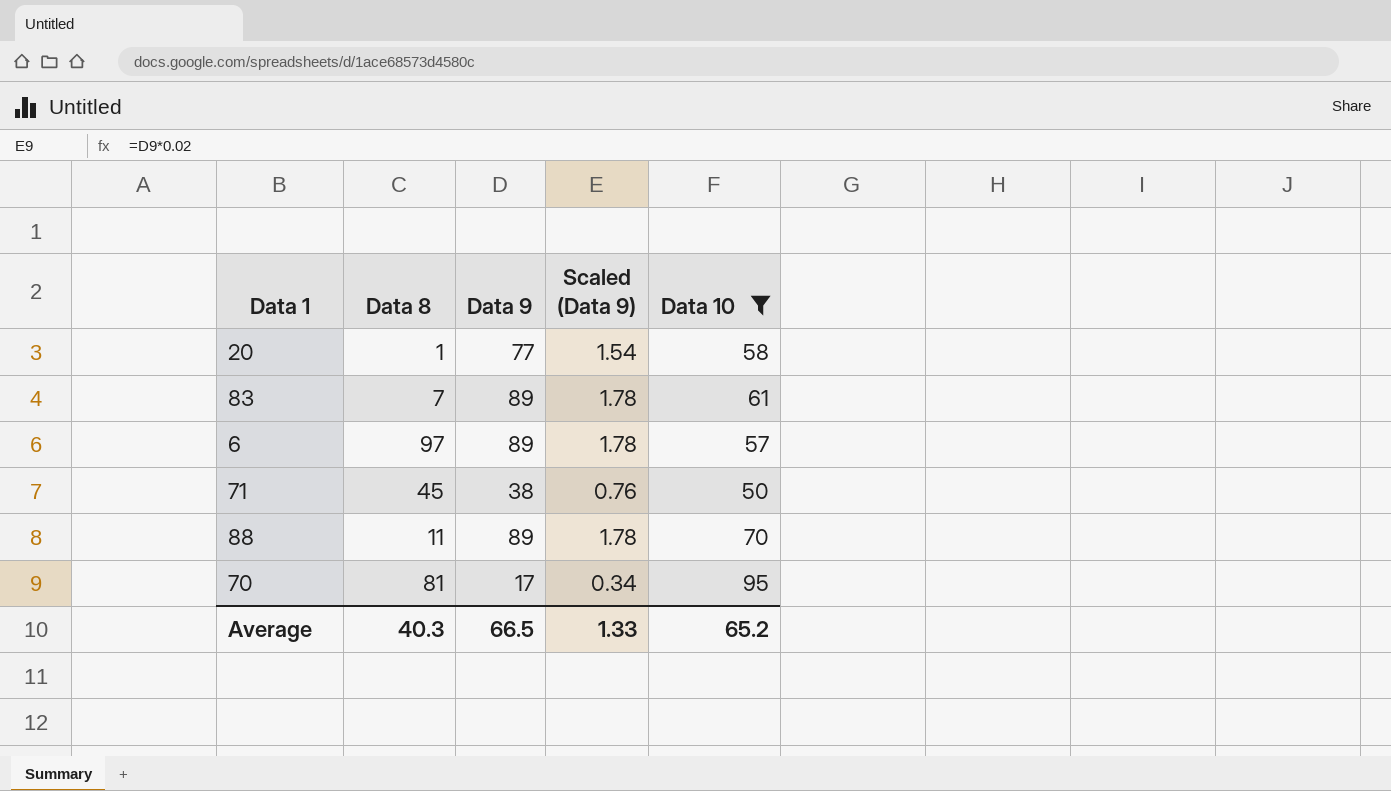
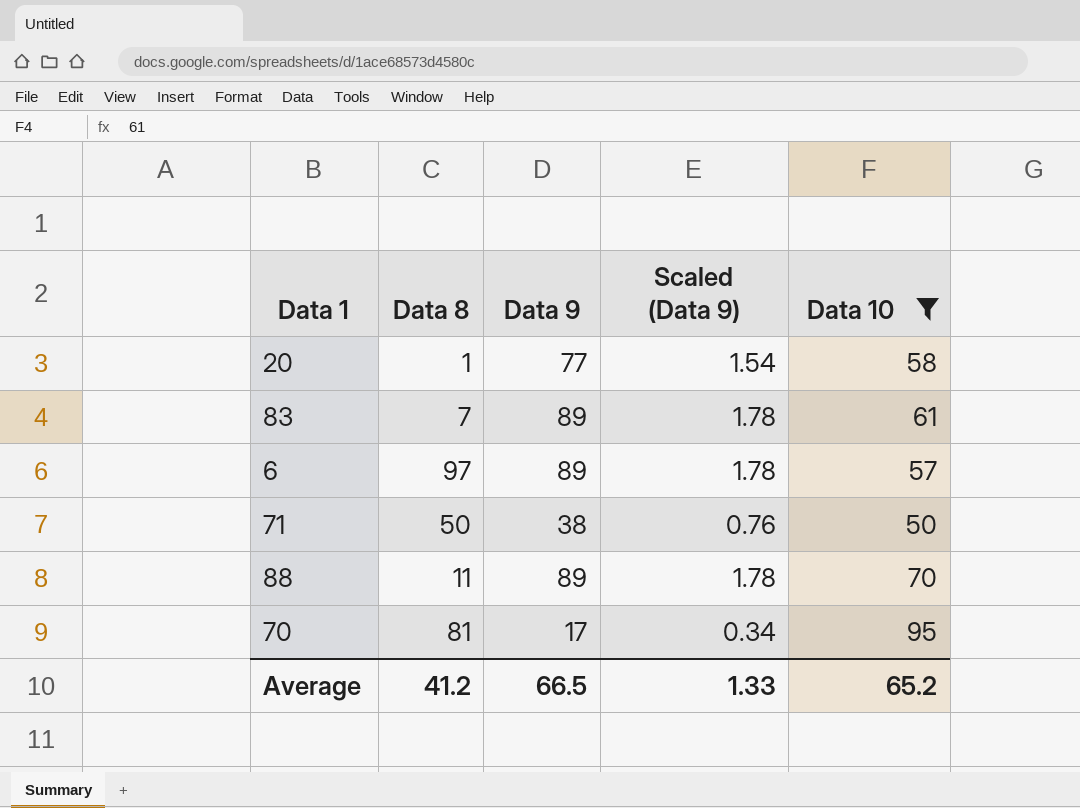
71 | Data 8: 45 -> 50
Average | Data 8: 40.3 -> 41.2

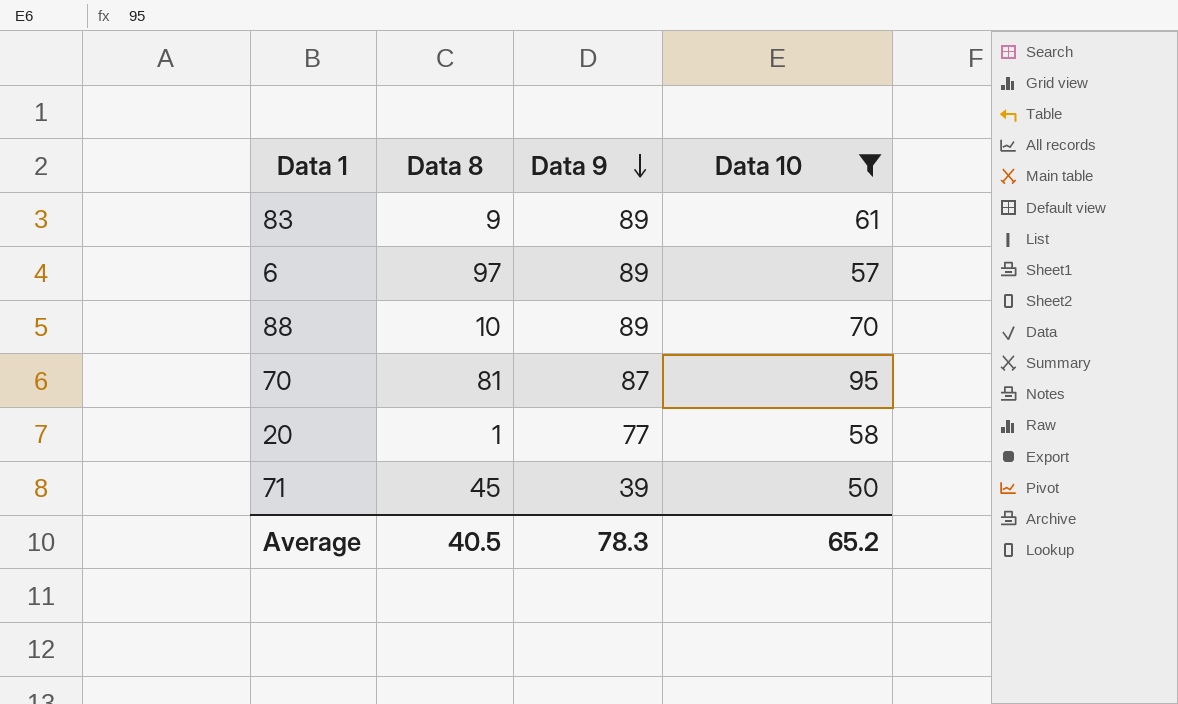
row order: none -> Data 9 descending
column Scaled (Data 9) | formula: [Data 9] * 0.02 -> none
83 | Data 8: 7 -> 9
88 | Data 8: 11 -> 10
70 | Data 9: 17 -> 87
71 | Data 8: 50 -> 45
71 | Data 9: 38 -> 39
Average | Data 8: 41.2 -> 40.5
Average | Data 9: 66.5 -> 78.3

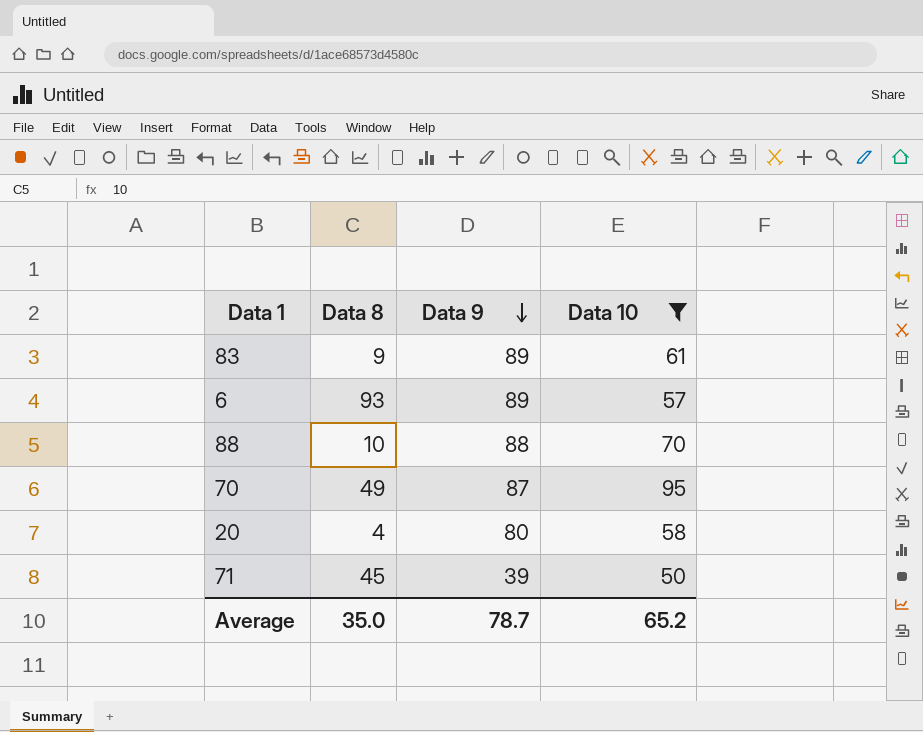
6 | Data 8: 97 -> 93
88 | Data 9: 89 -> 88
70 | Data 8: 81 -> 49
20 | Data 8: 1 -> 4
20 | Data 9: 77 -> 80
Average | Data 8: 40.5 -> 35.0
Average | Data 9: 78.3 -> 78.7

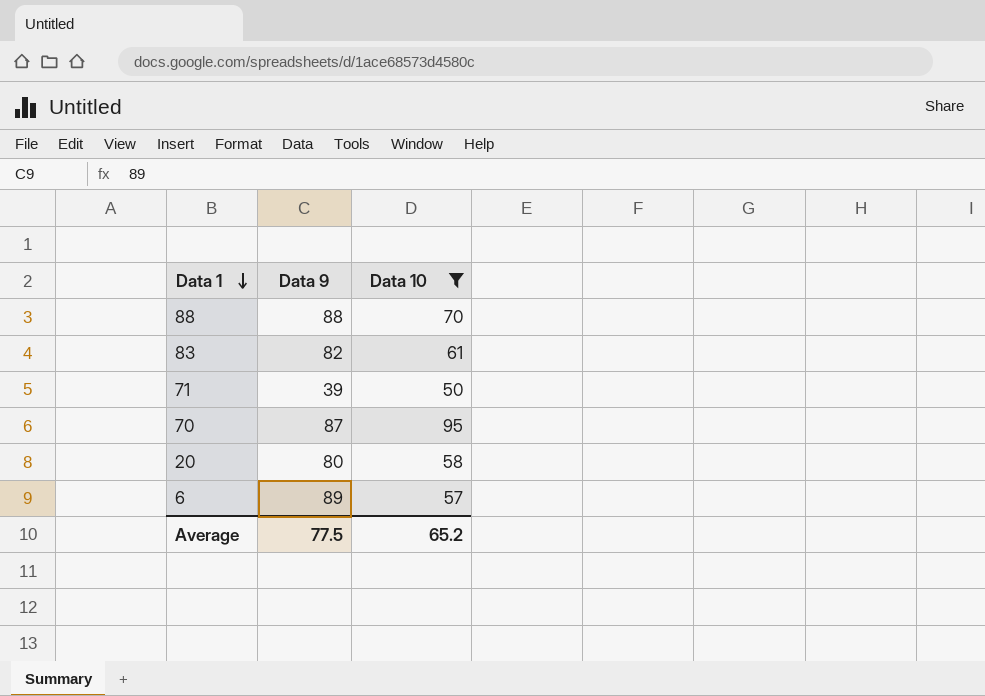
row order: Data 9 descending -> Data 1 descending
column Data 8 | position: 2 -> none
83 | Data 9: 89 -> 82
Average | Data 9: 78.7 -> 77.5

